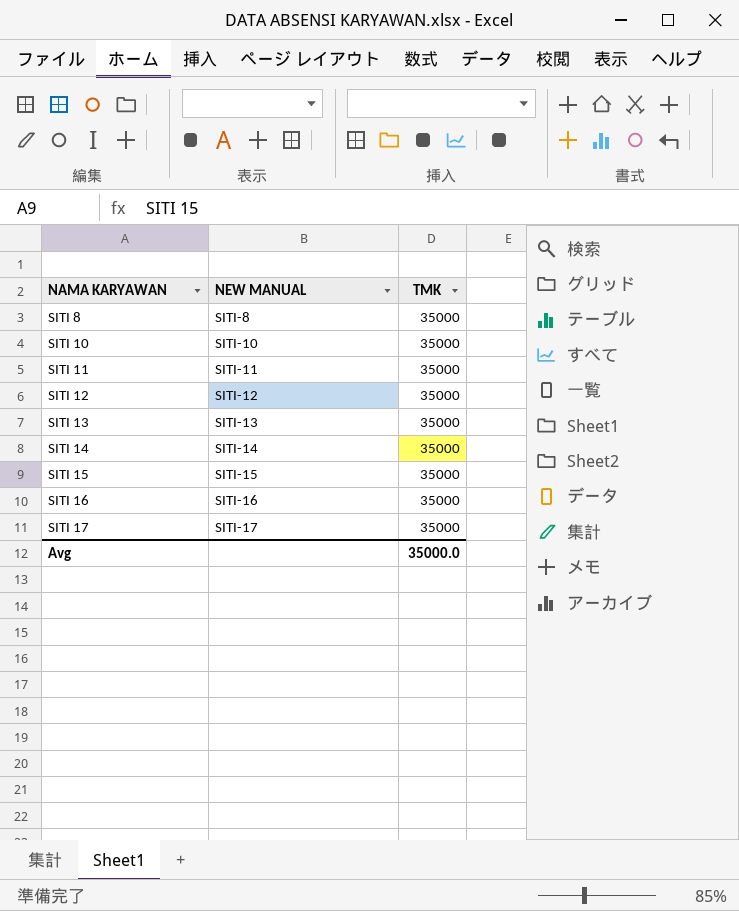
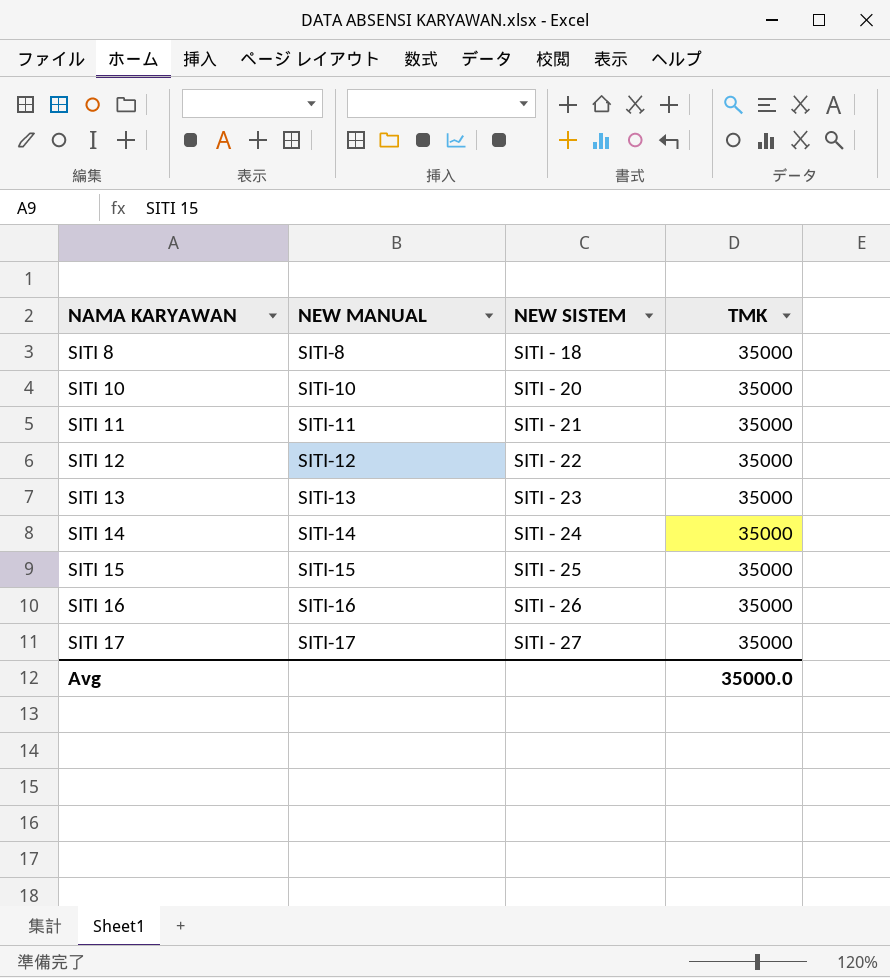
column NEW SISTEM | position: none -> 3

